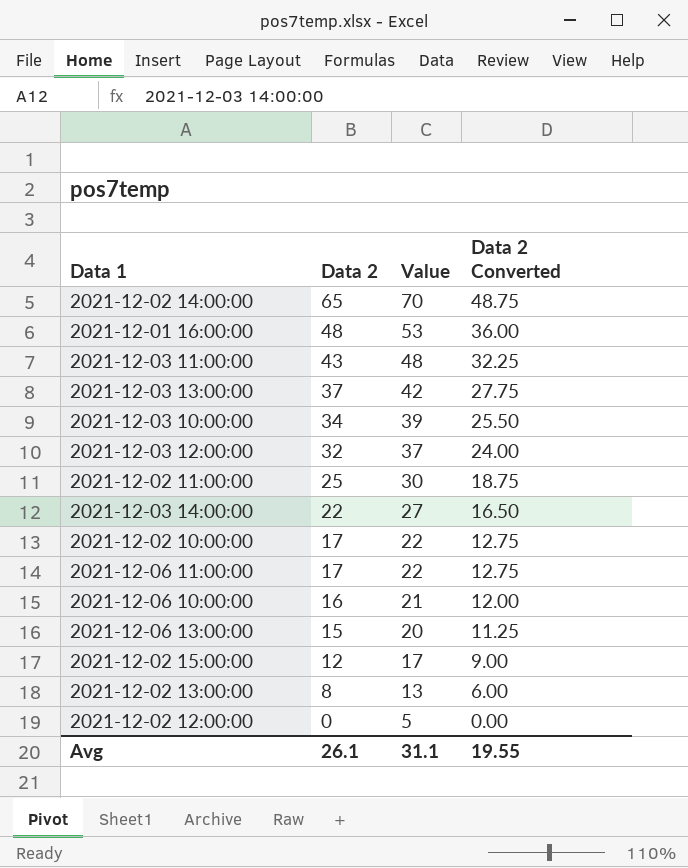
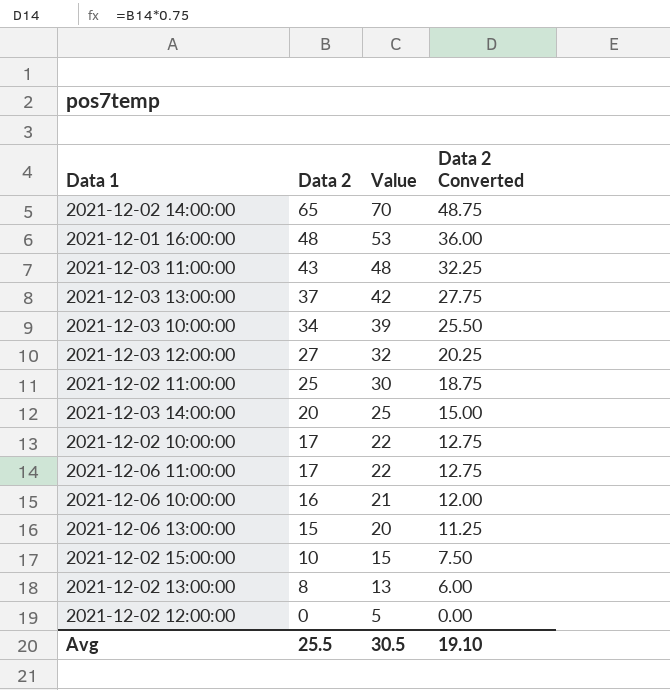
2021-12-03 12:00:00 | Data 2: 32 -> 27
2021-12-03 12:00:00 | Value: 37 -> 32
2021-12-03 12:00:00 | Data 2 Converted: 24.00 -> 20.25
2021-12-03 14:00:00 | Data 2: 22 -> 20
2021-12-03 14:00:00 | Value: 27 -> 25
2021-12-03 14:00:00 | Data 2 Converted: 16.50 -> 15.00
2021-12-02 15:00:00 | Data 2: 12 -> 10
2021-12-02 15:00:00 | Value: 17 -> 15
2021-12-02 15:00:00 | Data 2 Converted: 9.00 -> 7.50
Avg | Data 2: 26.1 -> 25.5
Avg | Value: 31.1 -> 30.5
Avg | Data 2 Converted: 19.55 -> 19.10

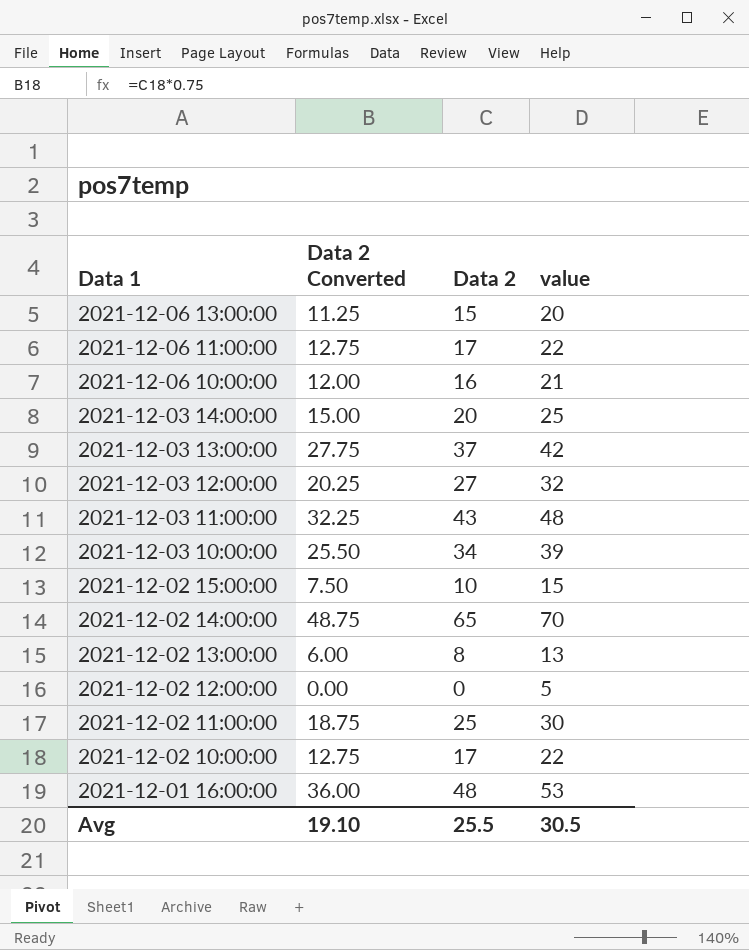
row order: Data 2 descending -> Data 1 descending
column Data 2 Converted | position: 4 -> 2
column name: Value -> value

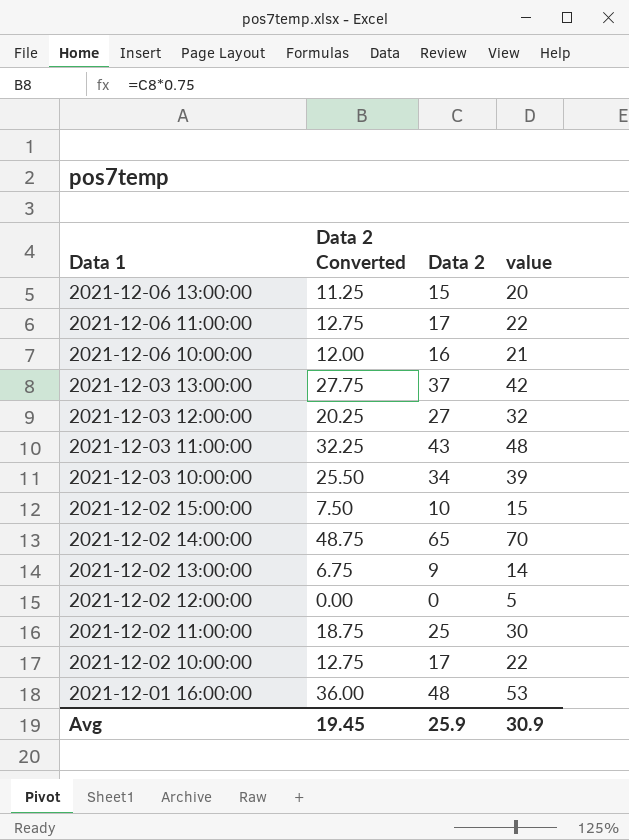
row 2021-12-03 14:00:00: 15.00 | 20 | 25 -> none
2021-12-02 13:00:00 | Data 2 Converted: 6.00 -> 6.75
2021-12-02 13:00:00 | Data 2: 8 -> 9
2021-12-02 13:00:00 | value: 13 -> 14
Avg | Data 2 Converted: 19.10 -> 19.45
Avg | Data 2: 25.5 -> 25.9
Avg | value: 30.5 -> 30.9

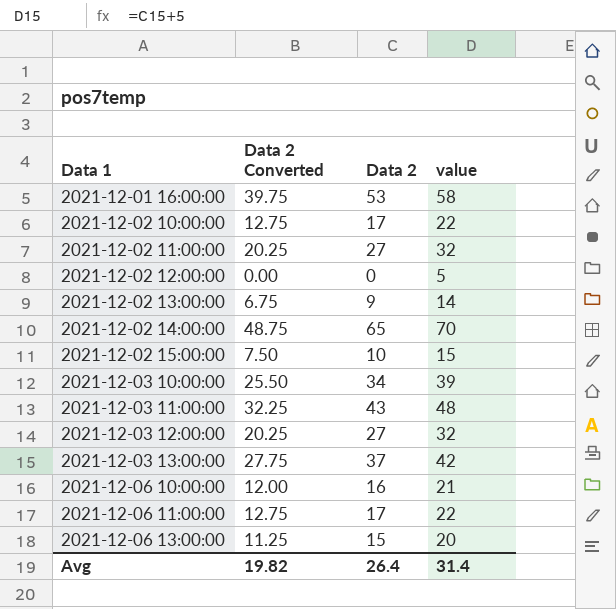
row order: Data 1 descending -> Data 1 ascending
2021-12-01 16:00:00 | Data 2 Converted: 36.00 -> 39.75
2021-12-01 16:00:00 | Data 2: 48 -> 53
2021-12-01 16:00:00 | value: 53 -> 58
2021-12-02 11:00:00 | Data 2 Converted: 18.75 -> 20.25
2021-12-02 11:00:00 | Data 2: 25 -> 27
2021-12-02 11:00:00 | value: 30 -> 32
Avg | Data 2 Converted: 19.45 -> 19.82
Avg | Data 2: 25.9 -> 26.4
Avg | value: 30.9 -> 31.4

